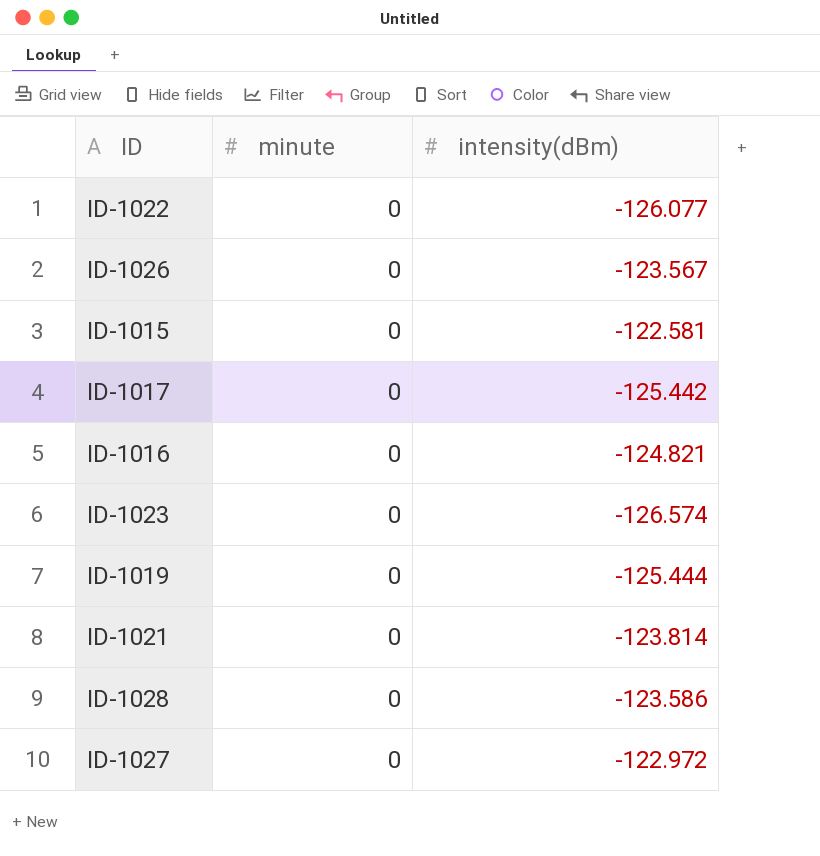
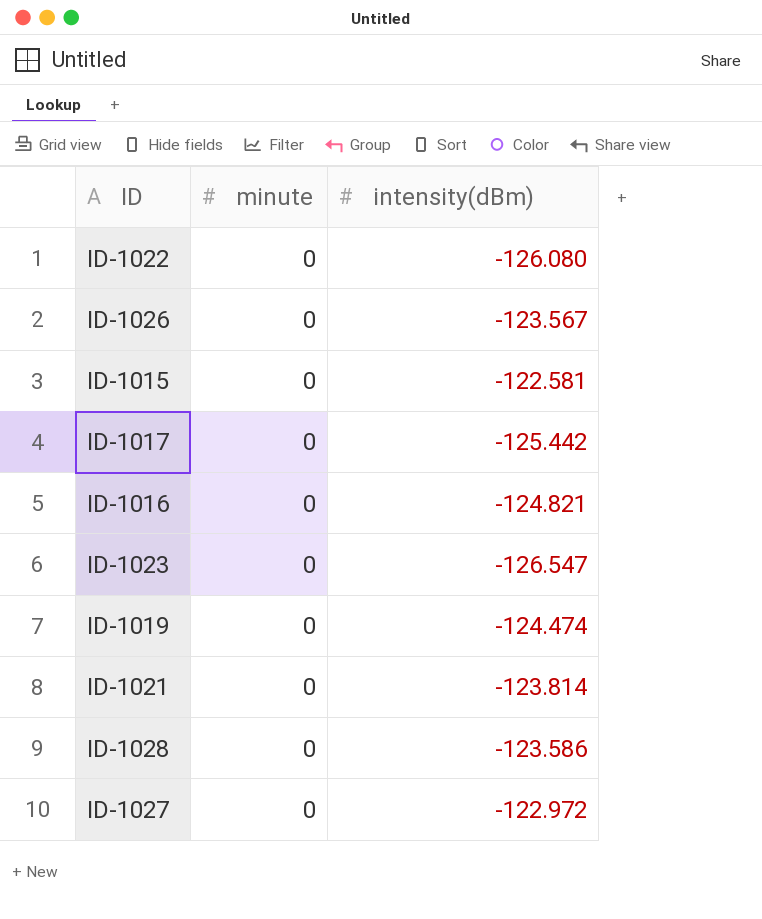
ID-1022 | intensity(dBm): -126.077 -> -126.080
ID-1023 | intensity(dBm): -126.574 -> -126.547
ID-1019 | intensity(dBm): -125.444 -> -124.474

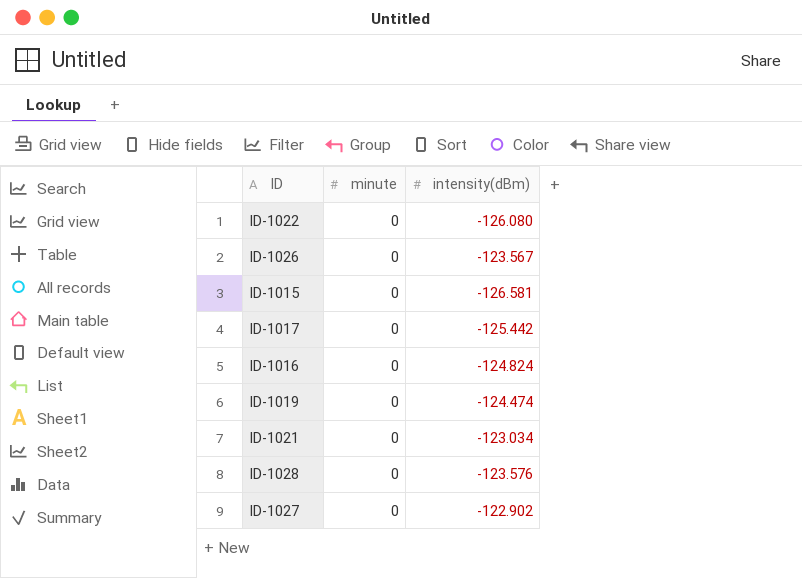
row ID-1023: 0 | -126.547 -> none
ID-1015 | intensity(dBm): -122.581 -> -126.581
ID-1016 | intensity(dBm): -124.821 -> -124.824
ID-1021 | intensity(dBm): -123.814 -> -123.034
ID-1028 | intensity(dBm): -123.586 -> -123.576
ID-1027 | intensity(dBm): -122.972 -> -122.902

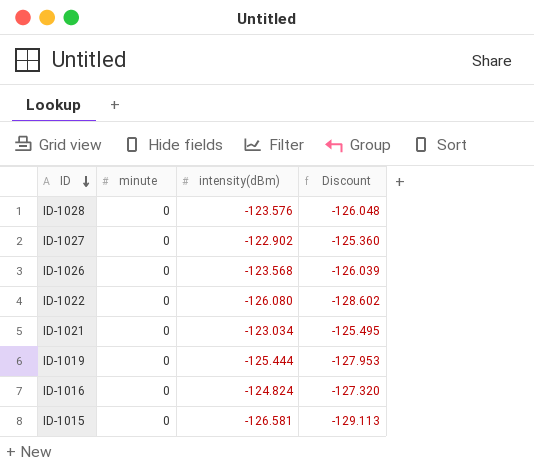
row order: none -> ID descending
column Discount | formula: none -> [intensity(dBm)] * 1.02
row ID-1017: 0 | -125.442 -> none
ID-1026 | intensity(dBm): -123.567 -> -123.568
ID-1019 | intensity(dBm): -124.474 -> -125.444

